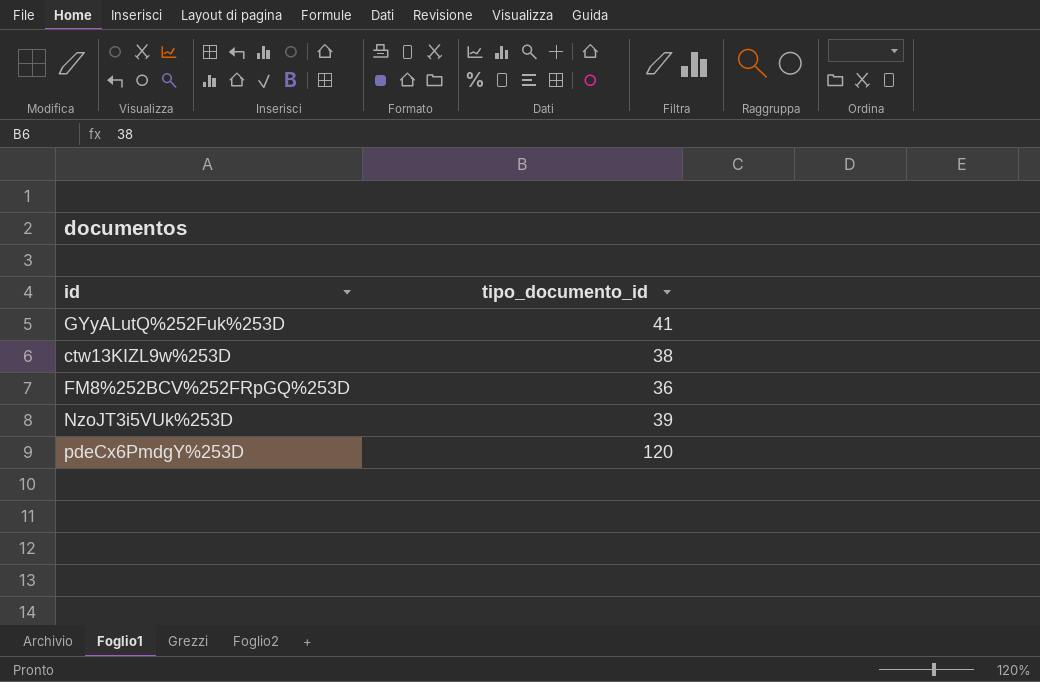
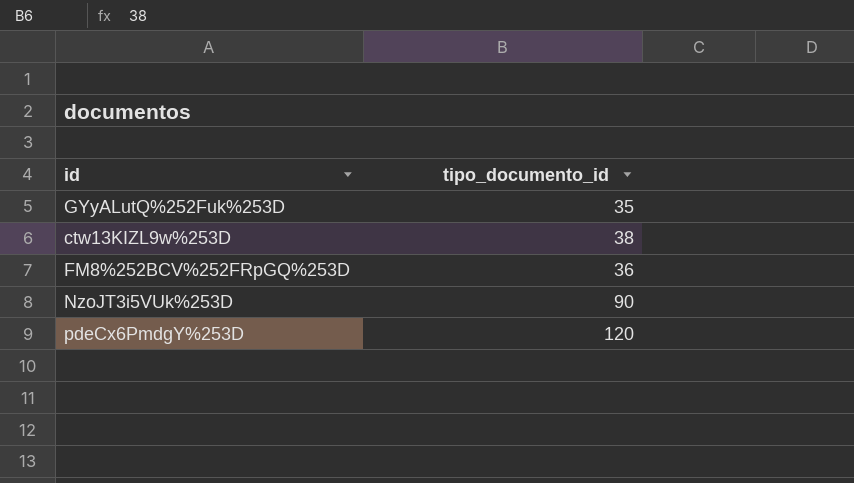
GYyALutQ%252Fuk%253D | tipo_documento_id: 41 -> 35
NzoJT3i5VUk%253D | tipo_documento_id: 39 -> 90

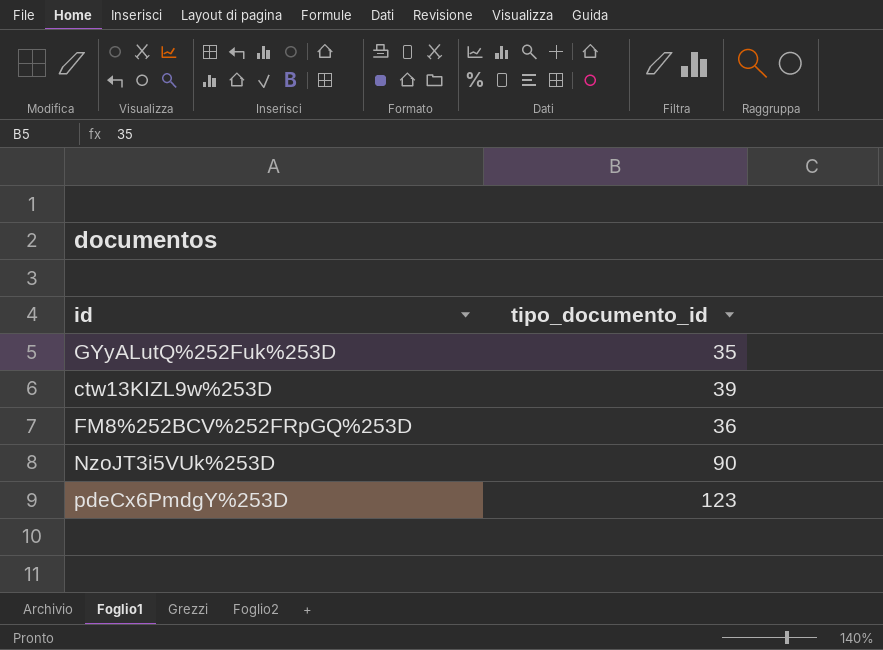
ctw13KIZL9w%253D | tipo_documento_id: 38 -> 39
pdeCx6PmdgY%253D | tipo_documento_id: 120 -> 123

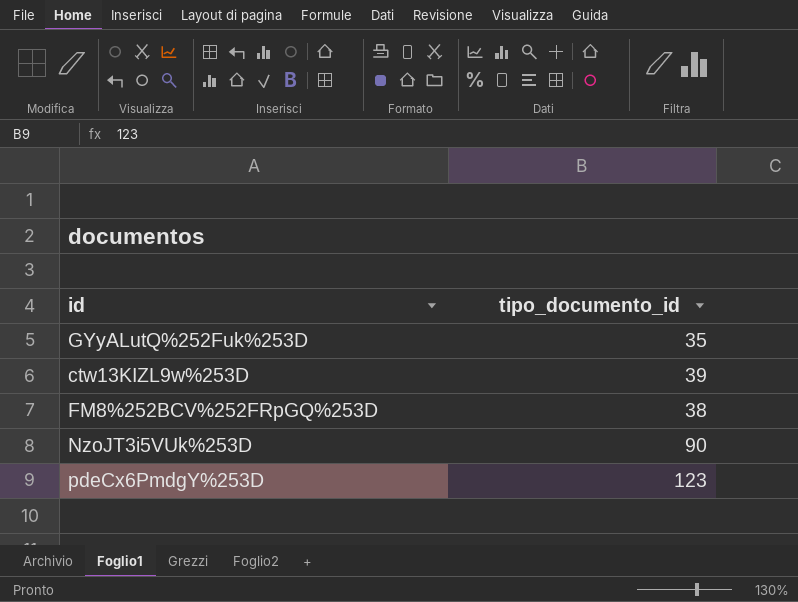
FM8%252BCV%252FRpGQ%253D | tipo_documento_id: 36 -> 38

